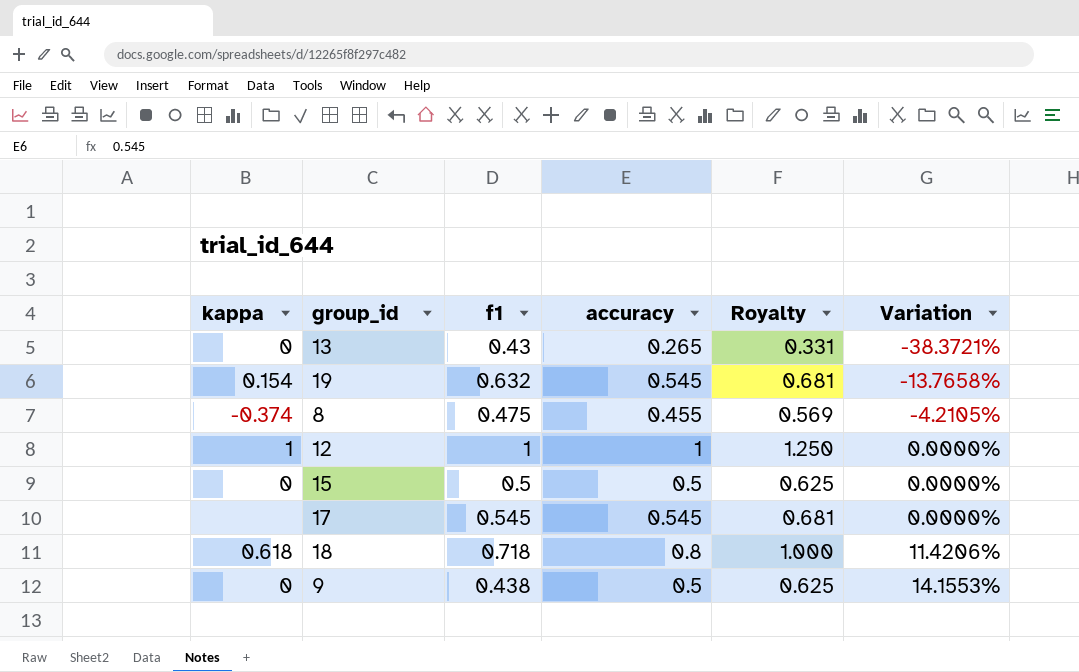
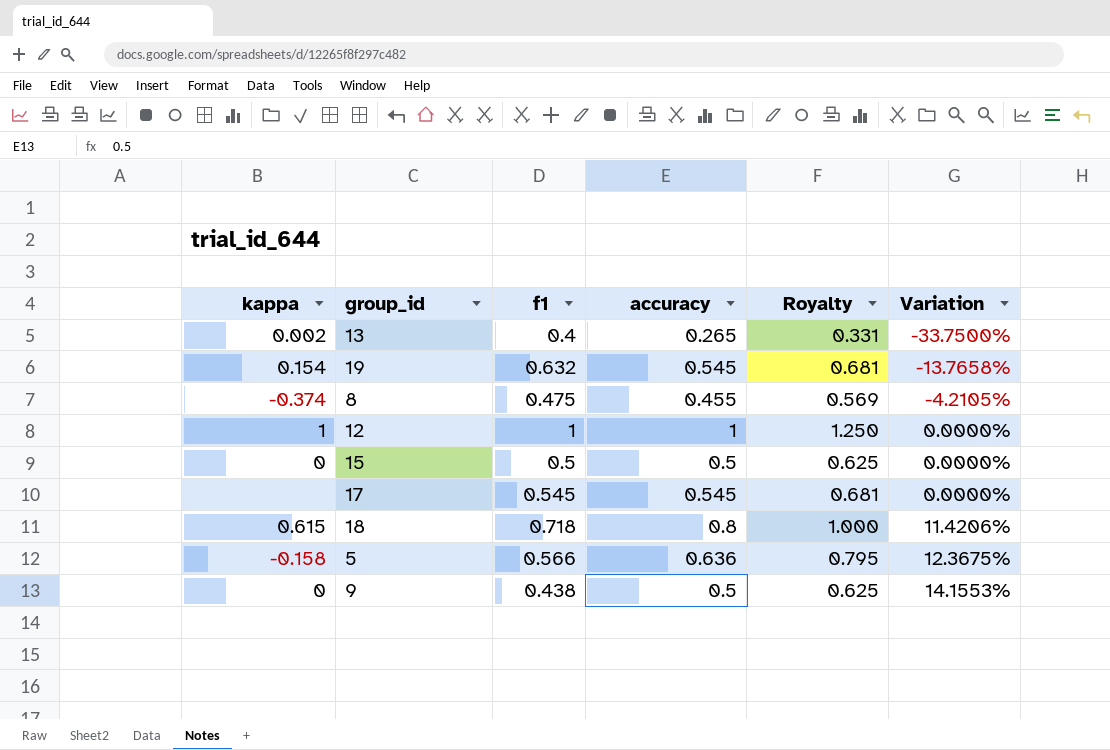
13 | kappa: 0 -> 0.002
13 | f1: 0.43 -> 0.4
13 | Variation: -38.3721% -> -33.7500%
18 | kappa: 0.618 -> 0.615
row 5: none -> -0.158 | 0.566 | 0.636 | 0.795 | 12.3675%

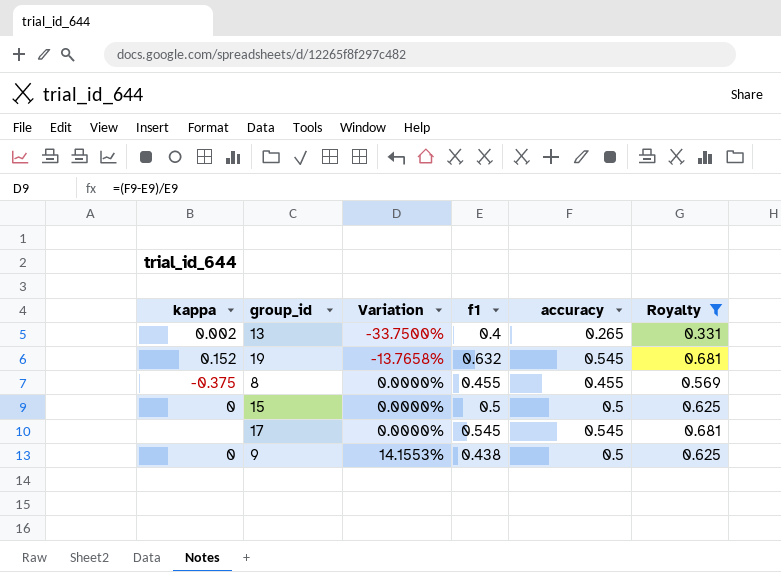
filter: none -> Royalty <= 0.681
column Variation | position: 6 -> 3
19 | kappa: 0.154 -> 0.152
8 | kappa: -0.374 -> -0.375
8 | Variation: -4.2105% -> 0.0000%
8 | f1: 0.475 -> 0.455

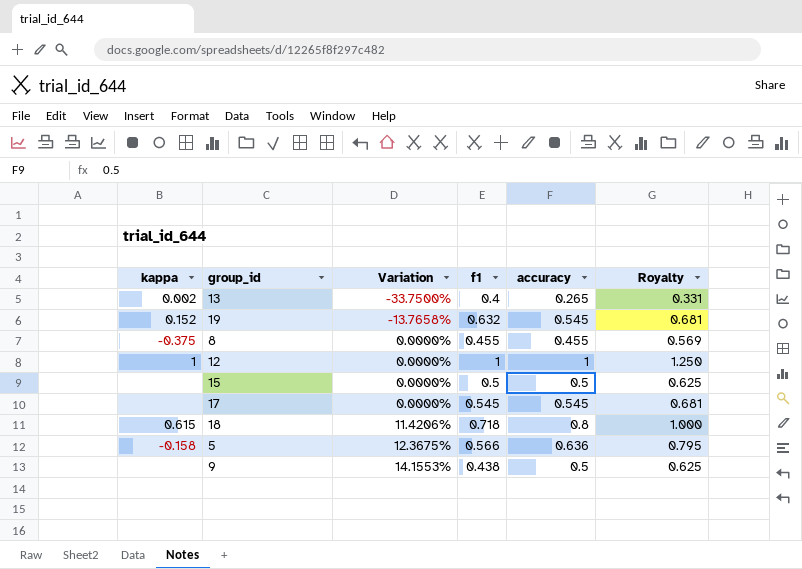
filter: Royalty <= 0.681 -> none
15 | kappa: 0 -> none
9 | kappa: 0 -> none

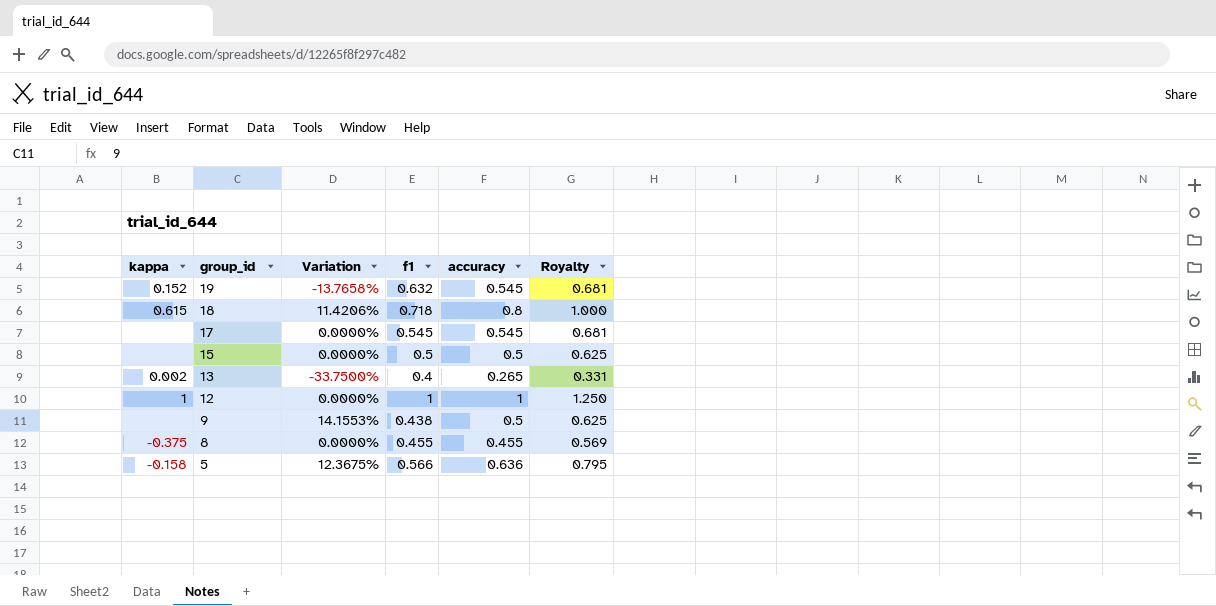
row order: Variation ascending -> group_id descending

